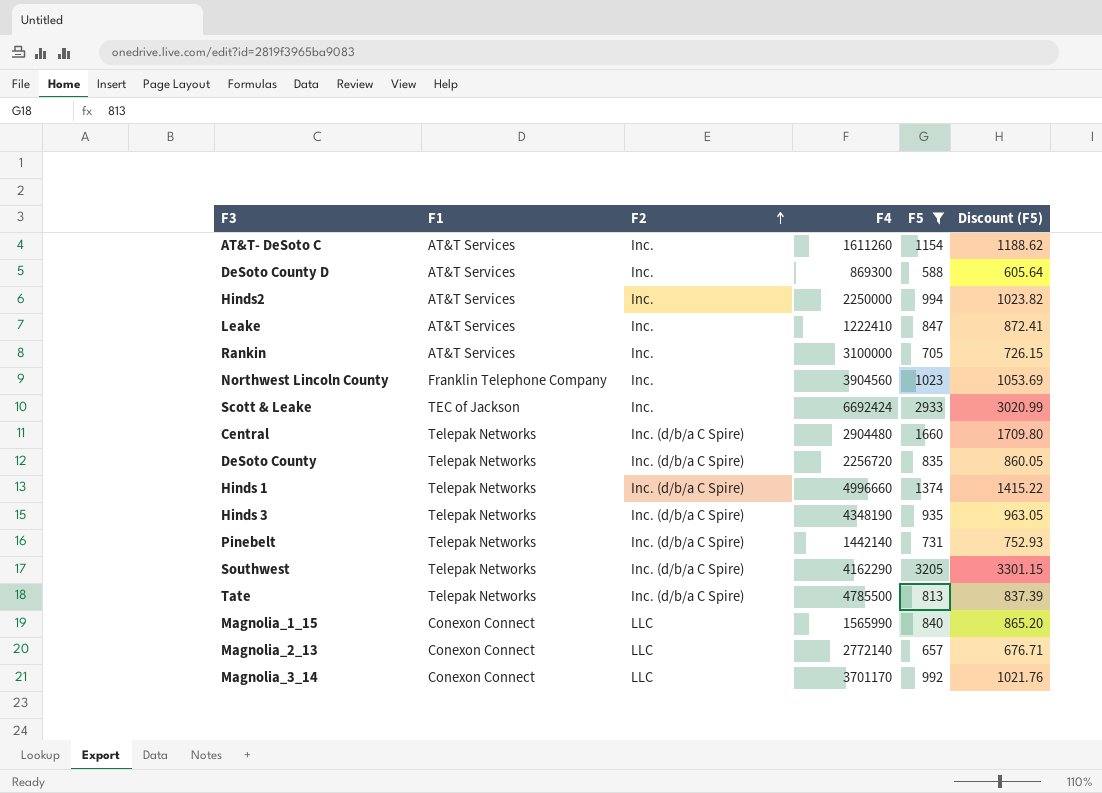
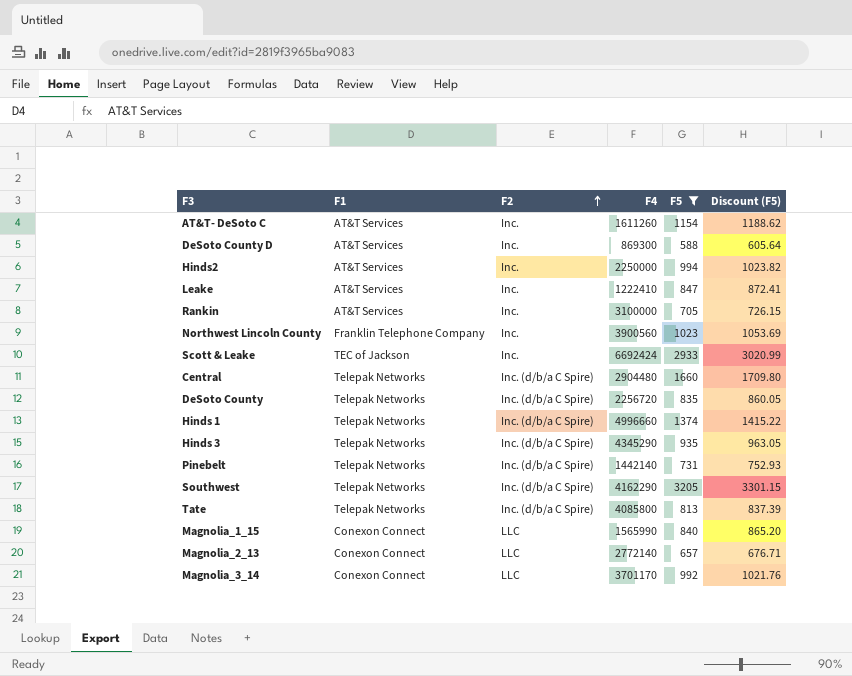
Northwest Lincoln County | F4: 3904560 -> 3900560
Hinds 3 | F4: 4348190 -> 4345290
Tate | F4: 4785500 -> 4085800

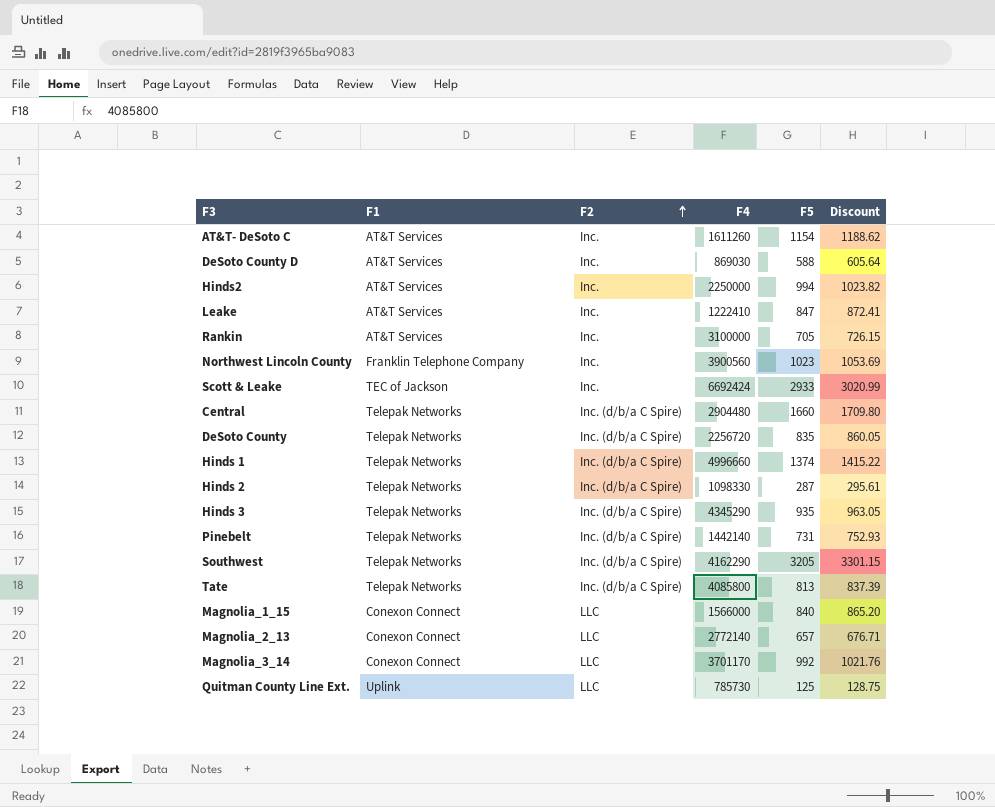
filter: F5 >= 588 -> none
column name: Discount (F5) -> Discount
DeSoto County D | F4: 869300 -> 869030
Magnolia_1_15 | F4: 1565990 -> 1566000

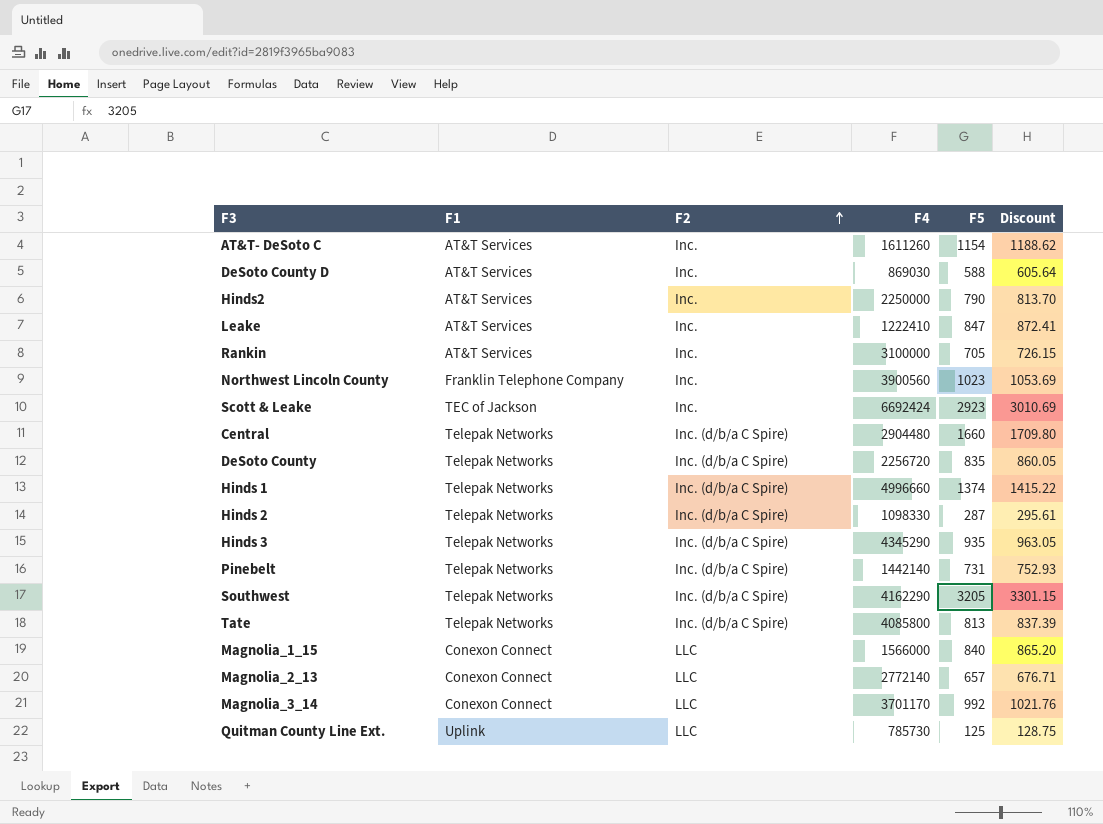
Hinds2 | F5: 994 -> 790
Hinds2 | Discount: 1023.82 -> 813.70
Scott & Leake | F5: 2933 -> 2923
Scott & Leake | Discount: 3020.99 -> 3010.69

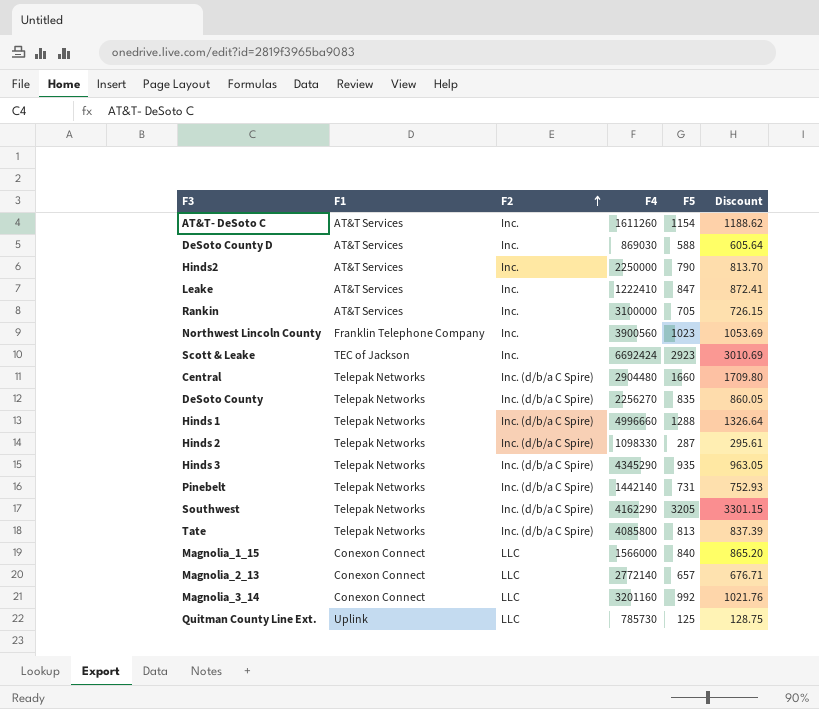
DeSoto County | F4: 2256720 -> 2256270
Hinds 1 | F5: 1374 -> 1288
Hinds 1 | Discount: 1415.22 -> 1326.64
Magnolia_3_14 | F4: 3701170 -> 3201160

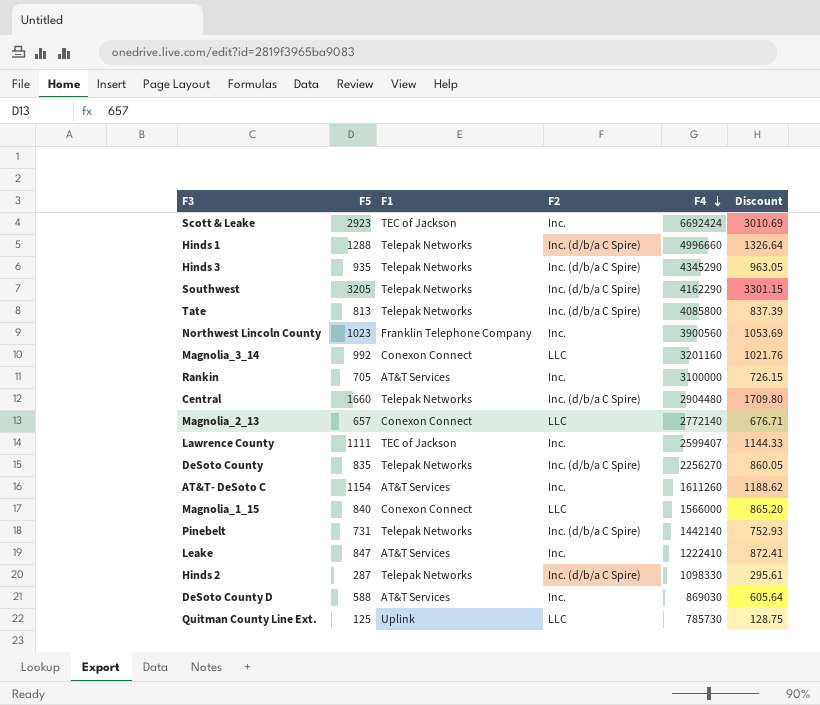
row order: F2 ascending -> F4 descending
column F5 | position: 5 -> 2
row Hinds2: AT&T Services | Inc. | 2250000 | 790 | 813.70 -> none
row Lawrence County: none -> 1111 | TEC of Jackson | Inc. | 2599407 | 1144.33

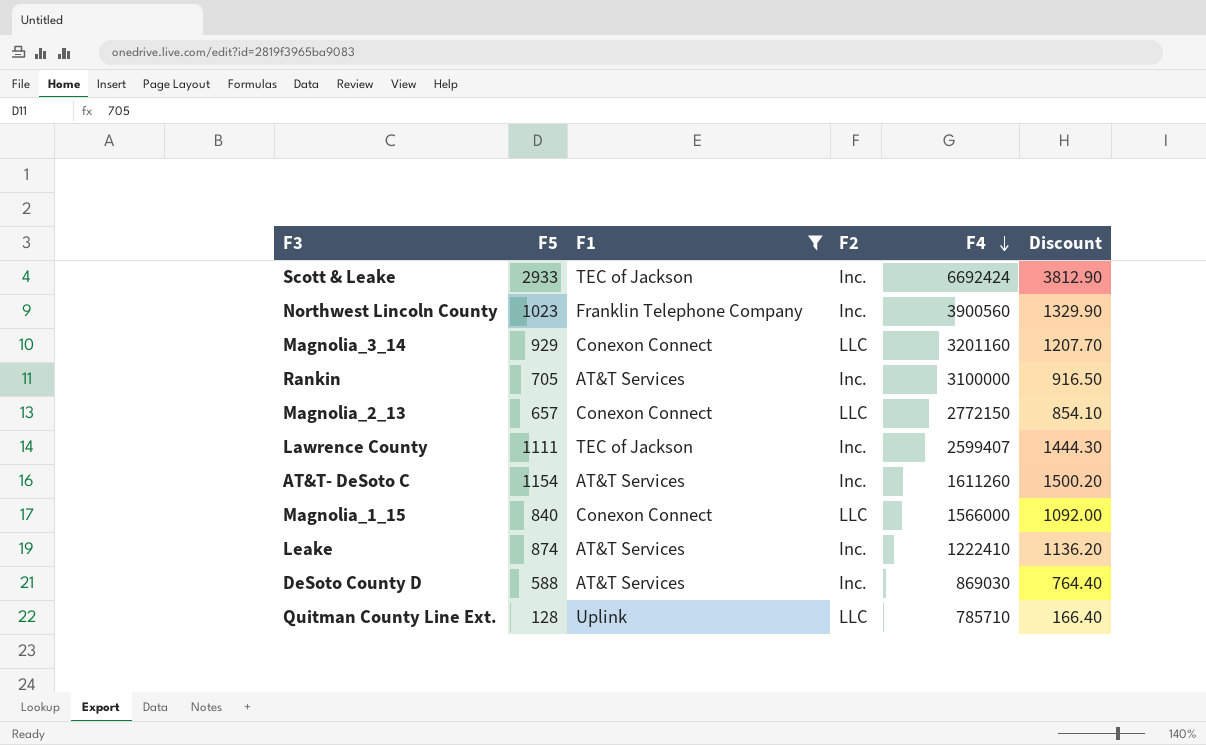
filter: none -> F1 != Telepak Networks
column Discount | formula: [F5] * 1.03 -> [F5] * 1.3
Scott & Leake | F5: 2923 -> 2933
Magnolia_3_14 | F5: 992 -> 929
Magnolia_2_13 | F4: 2772140 -> 2772150
Leake | F5: 847 -> 874
Quitman County Line Ext. | F5: 125 -> 128
Quitman County Line Ext. | F4: 785730 -> 785710

